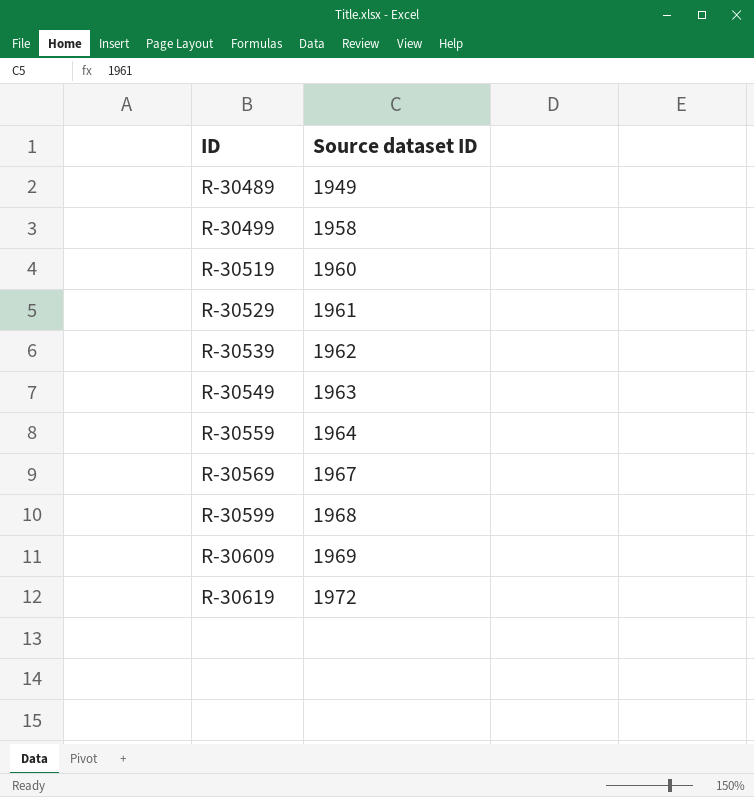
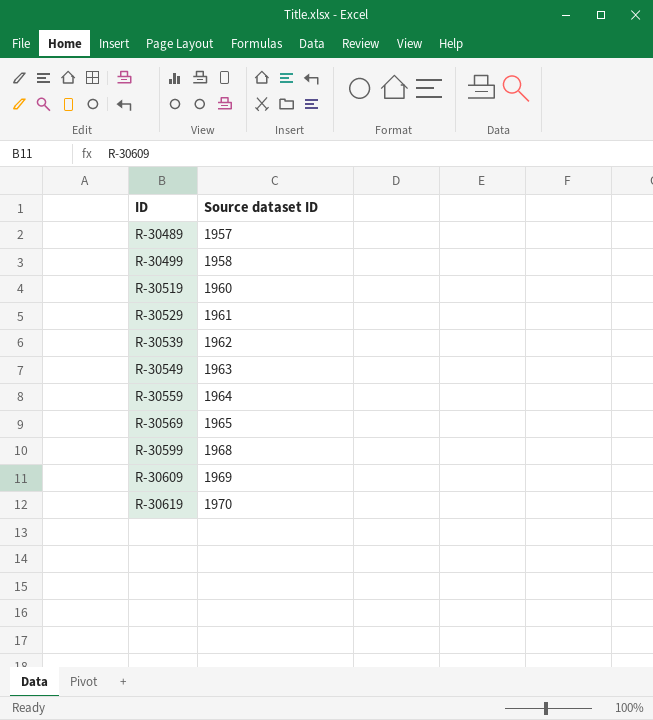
R-30489 | Source dataset ID: 1949 -> 1957
R-30569 | Source dataset ID: 1967 -> 1965
R-30619 | Source dataset ID: 1972 -> 1970

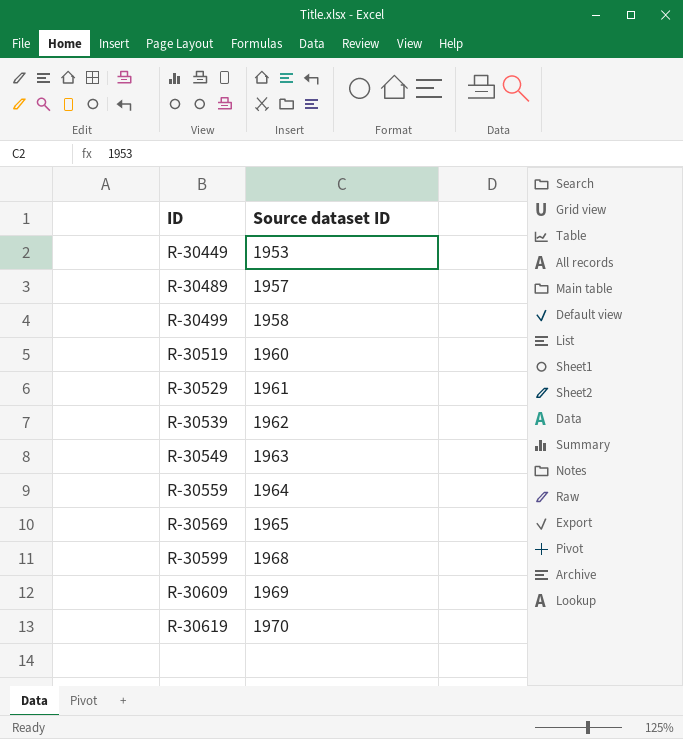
row R-30449: none -> 1953

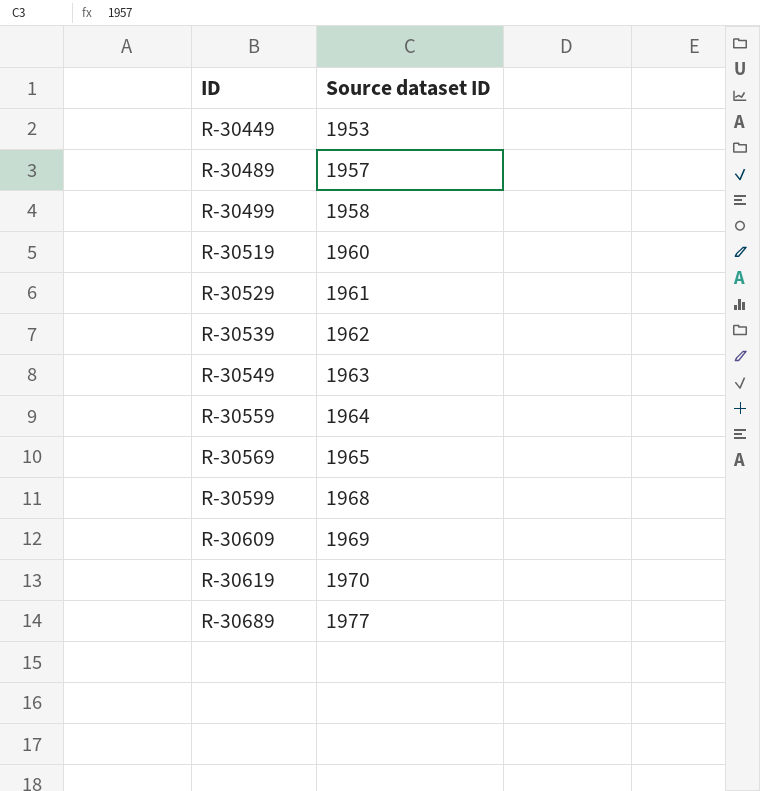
row R-30689: none -> 1977

